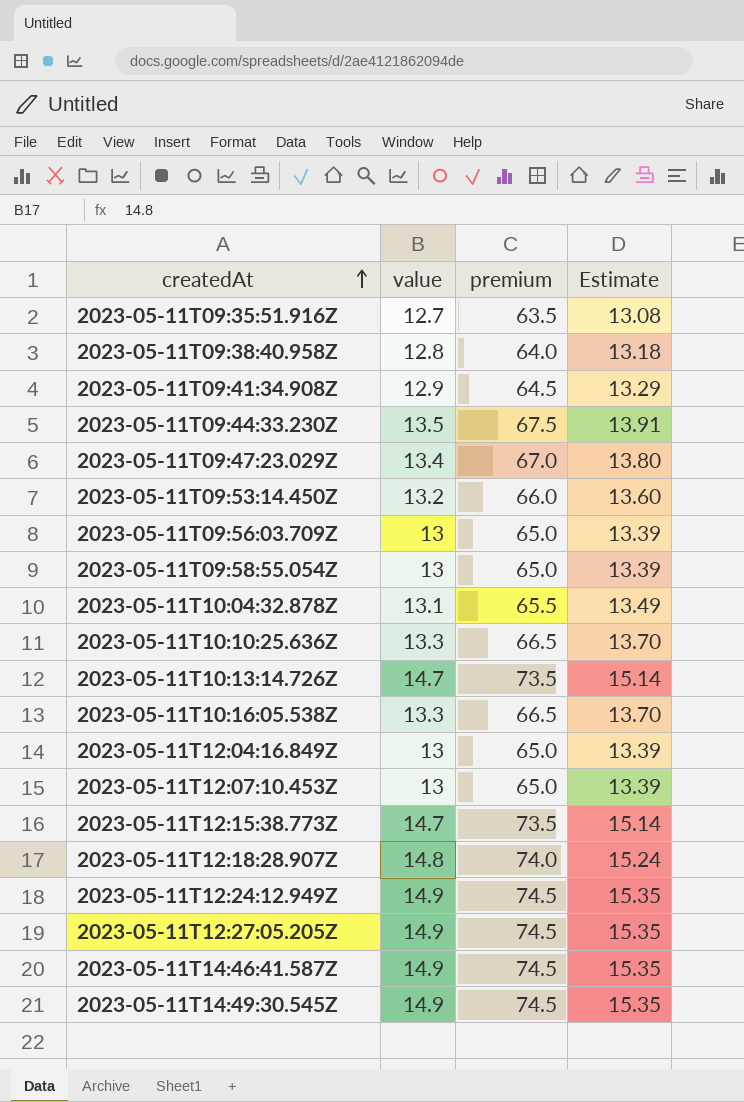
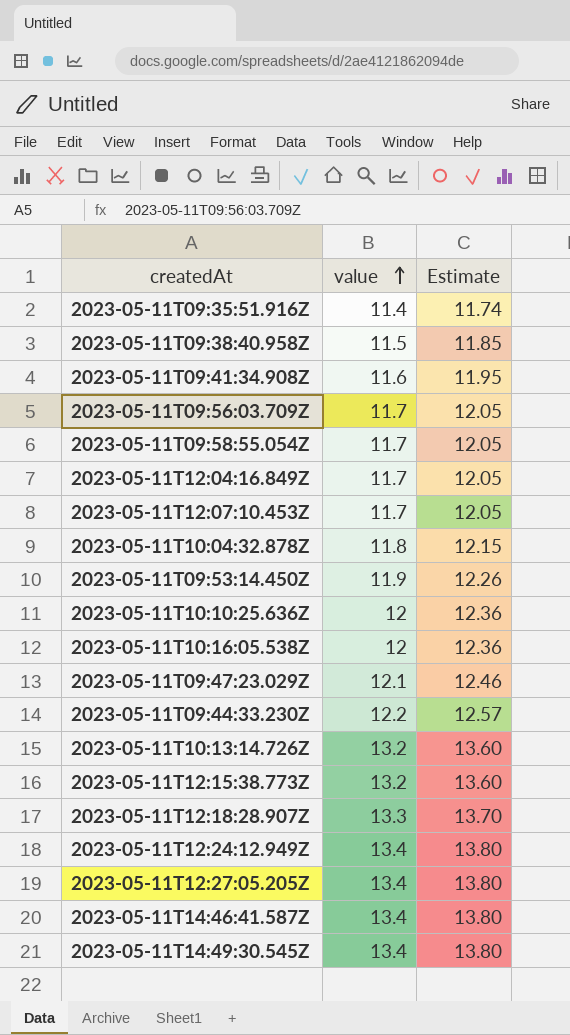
row order: createdAt ascending -> value ascending
column premium | formula: [value] * 5 -> none
2023-05-11T09:35:51.916Z | value: 12.7 -> 11.4
2023-05-11T09:35:51.916Z | Estimate: 13.08 -> 11.74
2023-05-11T09:38:40.958Z | value: 12.8 -> 11.5
2023-05-11T09:38:40.958Z | Estimate: 13.18 -> 11.85
2023-05-11T09:41:34.908Z | value: 12.9 -> 11.6
2023-05-11T09:41:34.908Z | Estimate: 13.29 -> 11.95
2023-05-11T09:56:03.709Z | value: 13 -> 11.7
2023-05-11T09:56:03.709Z | Estimate: 13.39 -> 12.05
2023-05-11T09:58:55.054Z | value: 13 -> 11.7
2023-05-11T09:58:55.054Z | Estimate: 13.39 -> 12.05
2023-05-11T12:04:16.849Z | value: 13 -> 11.7
2023-05-11T12:04:16.849Z | Estimate: 13.39 -> 12.05
2023-05-11T12:07:10.453Z | value: 13 -> 11.7
2023-05-11T12:07:10.453Z | Estimate: 13.39 -> 12.05
2023-05-11T10:04:32.878Z | value: 13.1 -> 11.8
2023-05-11T10:04:32.878Z | Estimate: 13.49 -> 12.15
2023-05-11T09:53:14.450Z | value: 13.2 -> 11.9
2023-05-11T09:53:14.450Z | Estimate: 13.60 -> 12.26
2023-05-11T10:10:25.636Z | value: 13.3 -> 12
2023-05-11T10:10:25.636Z | Estimate: 13.70 -> 12.36
2023-05-11T10:16:05.538Z | value: 13.3 -> 12
2023-05-11T10:16:05.538Z | Estimate: 13.70 -> 12.36
2023-05-11T09:47:23.029Z | value: 13.4 -> 12.1
2023-05-11T09:47:23.029Z | Estimate: 13.80 -> 12.46
2023-05-11T09:44:33.230Z | value: 13.5 -> 12.2
2023-05-11T09:44:33.230Z | Estimate: 13.91 -> 12.57
2023-05-11T10:13:14.726Z | value: 14.7 -> 13.2
2023-05-11T10:13:14.726Z | Estimate: 15.14 -> 13.60
2023-05-11T12:15:38.773Z | value: 14.7 -> 13.2
2023-05-11T12:15:38.773Z | Estimate: 15.14 -> 13.60
2023-05-11T12:18:28.907Z | value: 14.8 -> 13.3
2023-05-11T12:18:28.907Z | Estimate: 15.24 -> 13.70
2023-05-11T12:24:12.949Z | value: 14.9 -> 13.4
2023-05-11T12:24:12.949Z | Estimate: 15.35 -> 13.80
2023-05-11T12:27:05.205Z | value: 14.9 -> 13.4
2023-05-11T12:27:05.205Z | Estimate: 15.35 -> 13.80
2023-05-11T14:46:41.587Z | value: 14.9 -> 13.4
2023-05-11T14:46:41.587Z | Estimate: 15.35 -> 13.80
2023-05-11T14:49:30.545Z | value: 14.9 -> 13.4
2023-05-11T14:49:30.545Z | Estimate: 15.35 -> 13.80

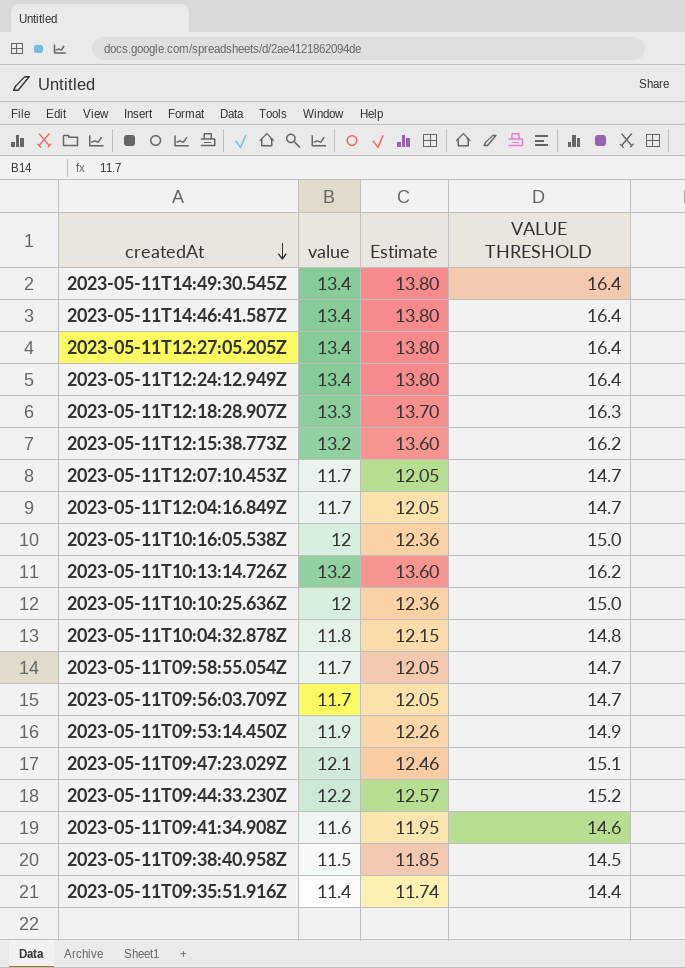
row order: value ascending -> createdAt descending
column VALUE THRESHOLD | formula: none -> [value] + 3

